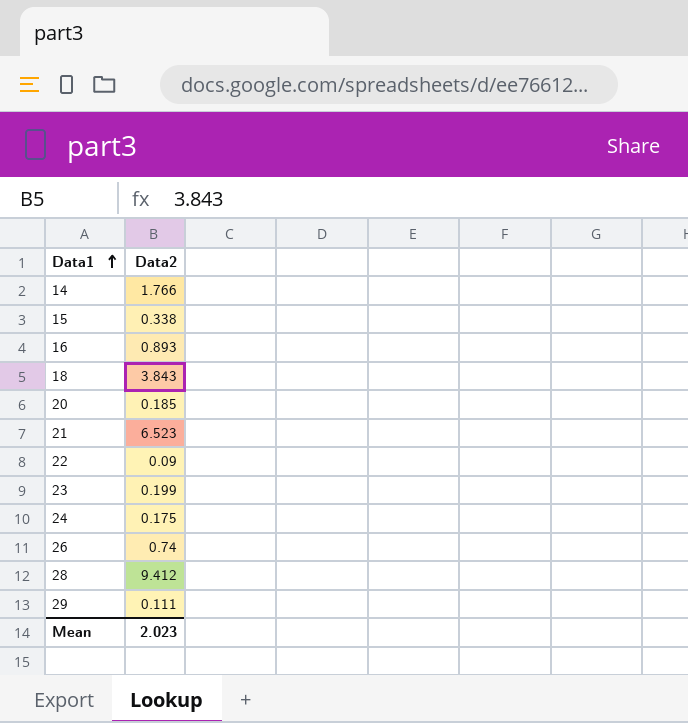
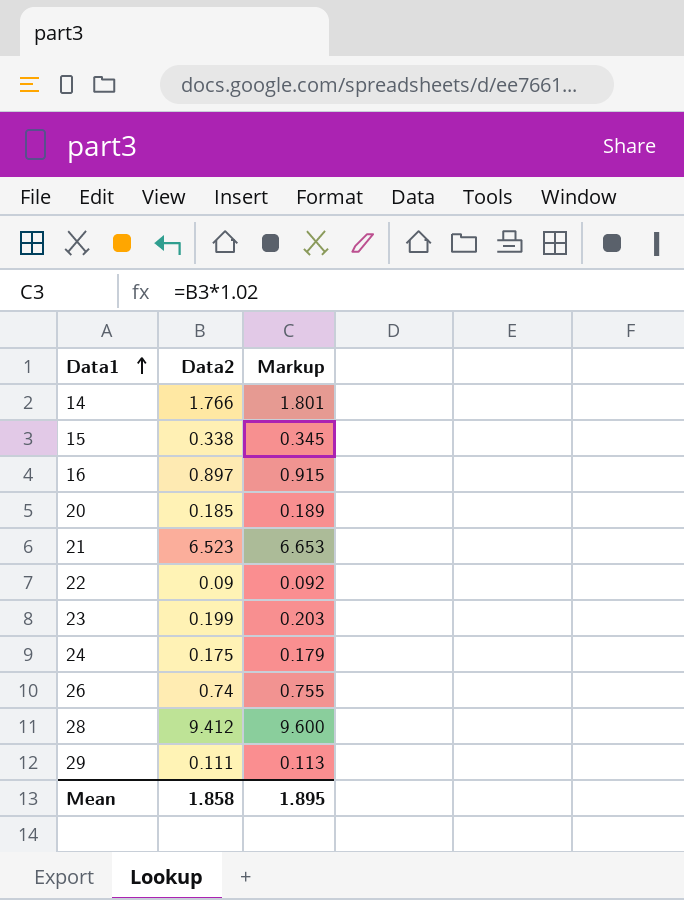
column Markup | formula: none -> [Data2] * 1.02
row 18: 3.843 -> none
16 | Data2: 0.893 -> 0.897
Mean | Data2: 2.023 -> 1.858

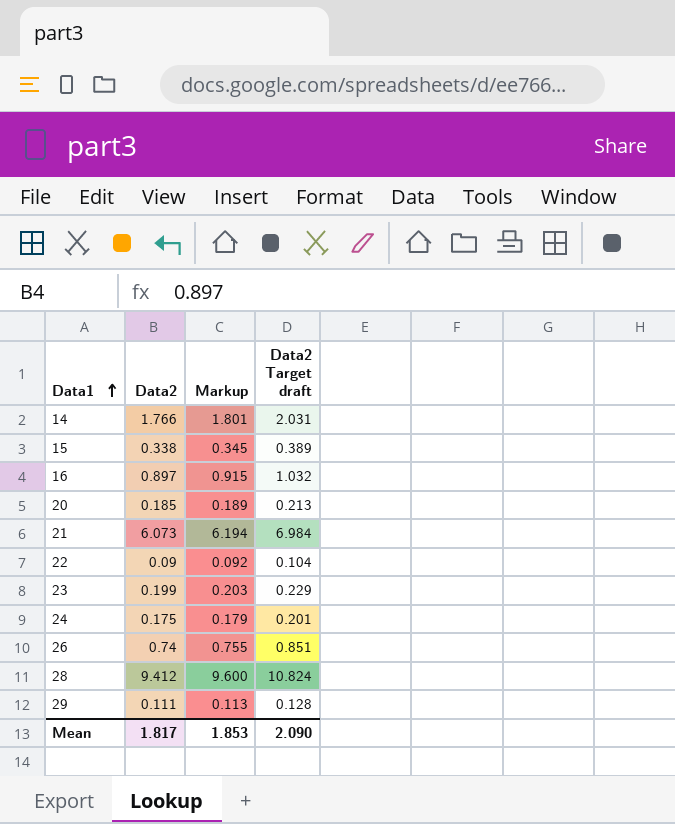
column Data2 Target draft | formula: none -> [Data2] * 1.15
21 | Data2: 6.523 -> 6.073
21 | Markup: 6.653 -> 6.194
Mean | Data2: 1.858 -> 1.817
Mean | Markup: 1.895 -> 1.853

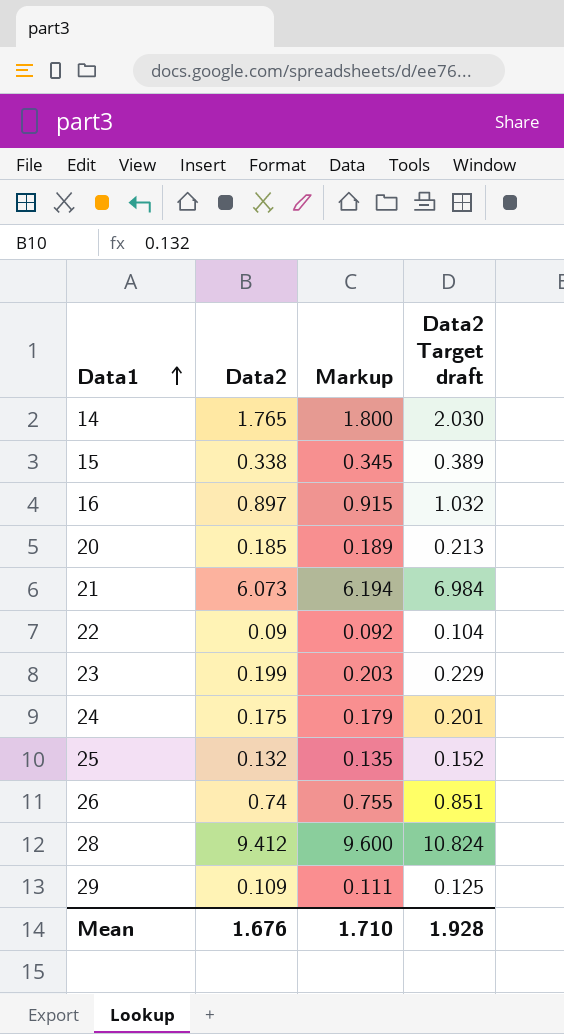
14 | Data2: 1.766 -> 1.765
14 | Markup: 1.801 -> 1.800
14 | Data2 Target draft: 2.031 -> 2.030
row 25: none -> 0.132 | 0.135 | 0.152
29 | Data2: 0.111 -> 0.109
29 | Markup: 0.113 -> 0.111
29 | Data2 Target draft: 0.128 -> 0.125
Mean | Data2: 1.817 -> 1.676
Mean | Markup: 1.853 -> 1.710
Mean | Data2 Target draft: 2.090 -> 1.928

